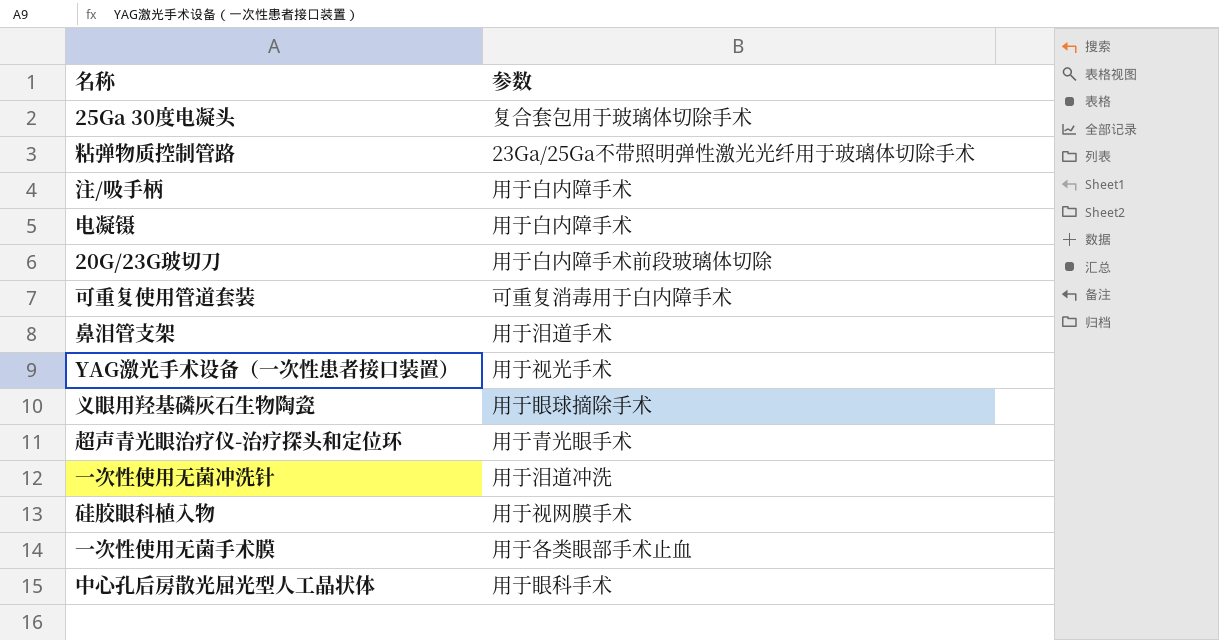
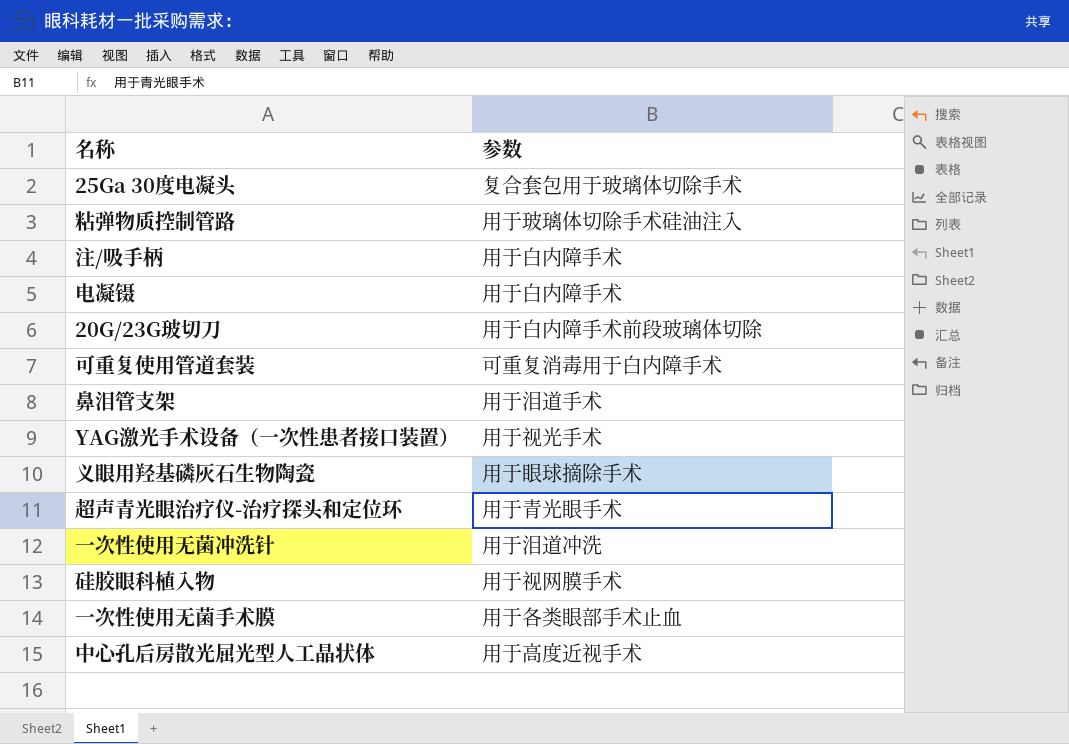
粘弹物质控制管路 | 参数: 23Ga/25Ga不带照明弹性激光光纤用于玻璃体切除手术 -> 用于玻璃体切除手术硅油注入
中心孔后房散光屈光型人工晶状体 | 参数: 用于眼科手术 -> 用于高度近视手术

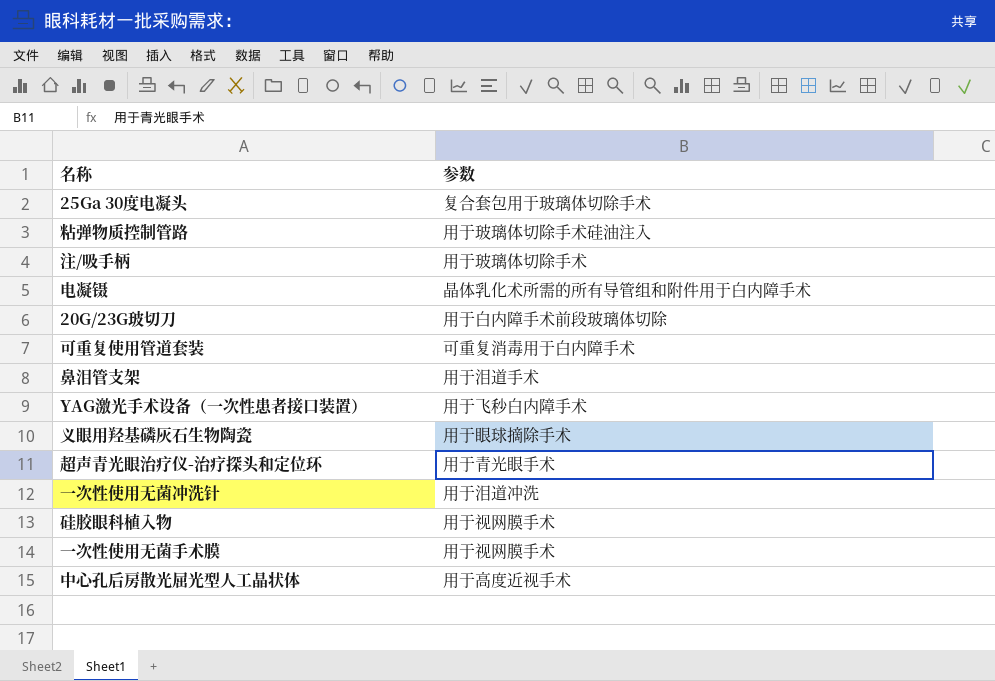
注/吸手柄 | 参数: 用于白内障手术 -> 用于玻璃体切除手术
电凝镊 | 参数: 用于白内障手术 -> 晶体乳化术所需的所有导管组和附件用于白内障手术
YAG激光手术设备（一次性患者接口装置） | 参数: 用于视光手术 -> 用于飞秒白内障手术
一次性使用无菌手术膜 | 参数: 用于各类眼部手术止血 -> 用于视网膜手术

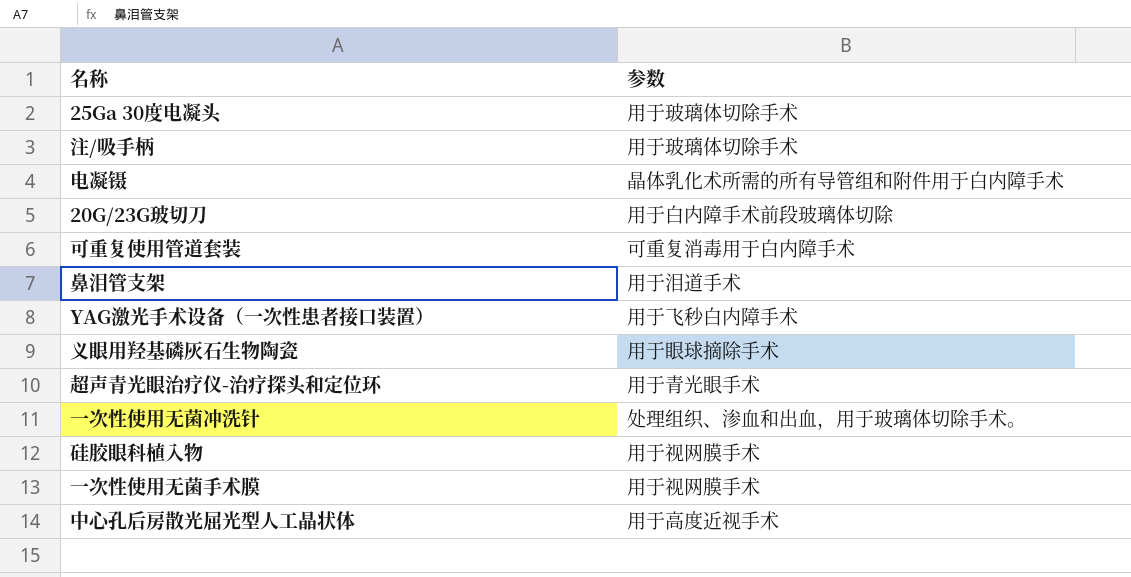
row 粘弹物质控制管路: 用于玻璃体切除手术硅油注入 -> none
25Ga 30度电凝头 | 参数: 复合套包用于玻璃体切除手术 -> 用于玻璃体切除手术
一次性使用无菌冲洗针 | 参数: 用于泪道冲洗 -> 处理组织、渗血和出血，用于玻璃体切除手术。

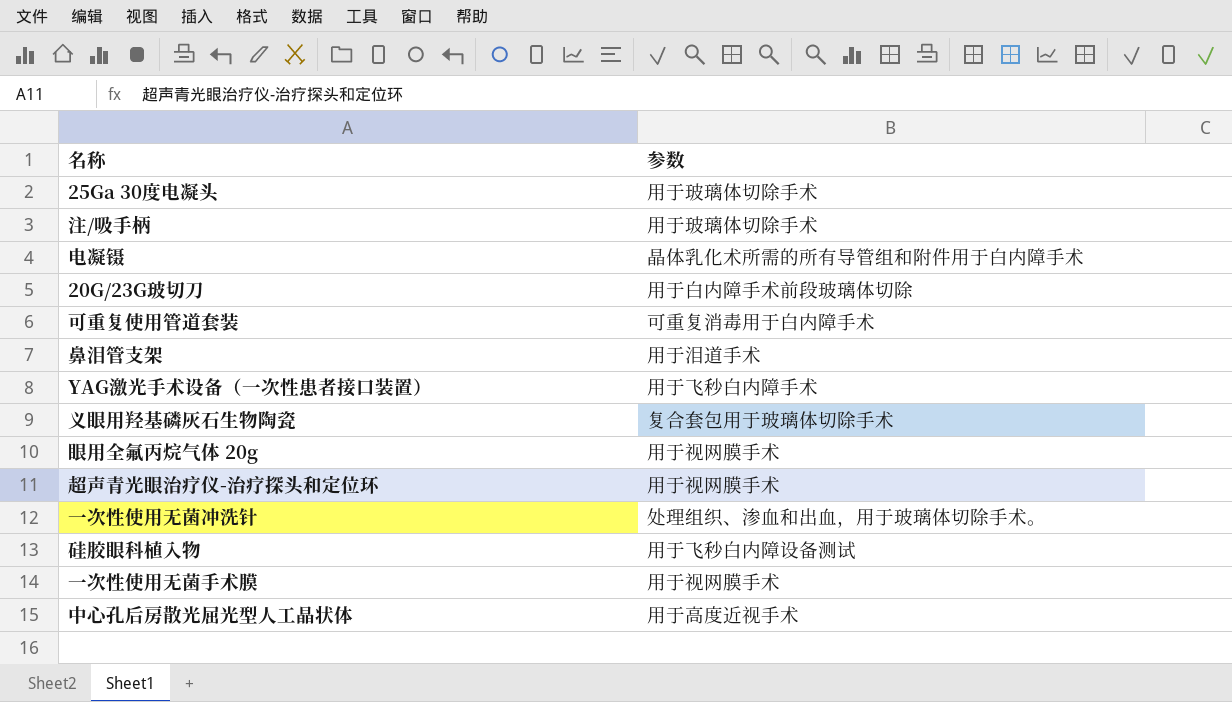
义眼用羟基磷灰石生物陶瓷 | 参数: 用于眼球摘除手术 -> 复合套包用于玻璃体切除手术
row 眼用全氟丙烷气体 20g: none -> 用于视网膜手术
超声青光眼治疗仪-治疗探头和定位环 | 参数: 用于青光眼手术 -> 用于视网膜手术
硅胶眼科植入物 | 参数: 用于视网膜手术 -> 用于飞秒白内障设备测试

